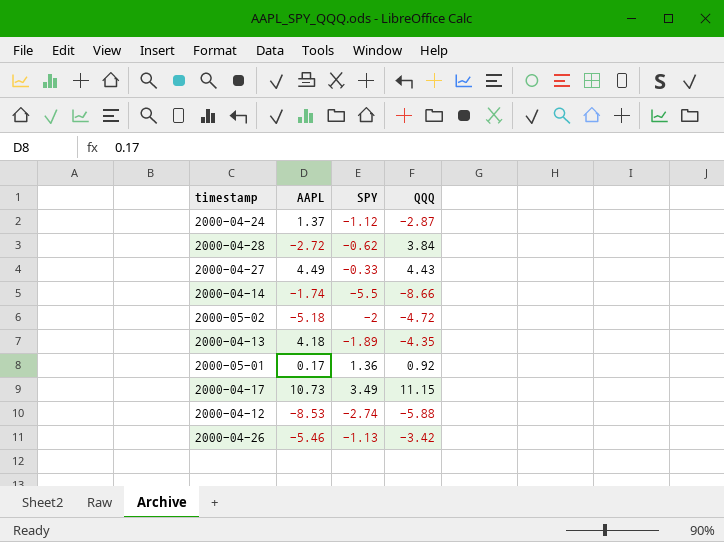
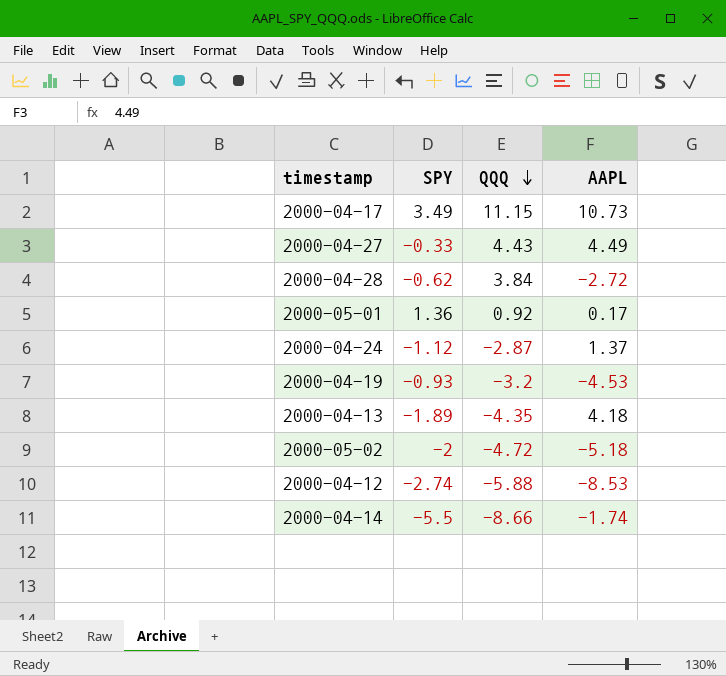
row order: none -> QQQ descending
column AAPL | position: 2 -> 4
row 2000-04-26: -5.46 | -1.13 | -3.42 -> none
row 2000-04-19: none -> -0.93 | -3.2 | -4.53

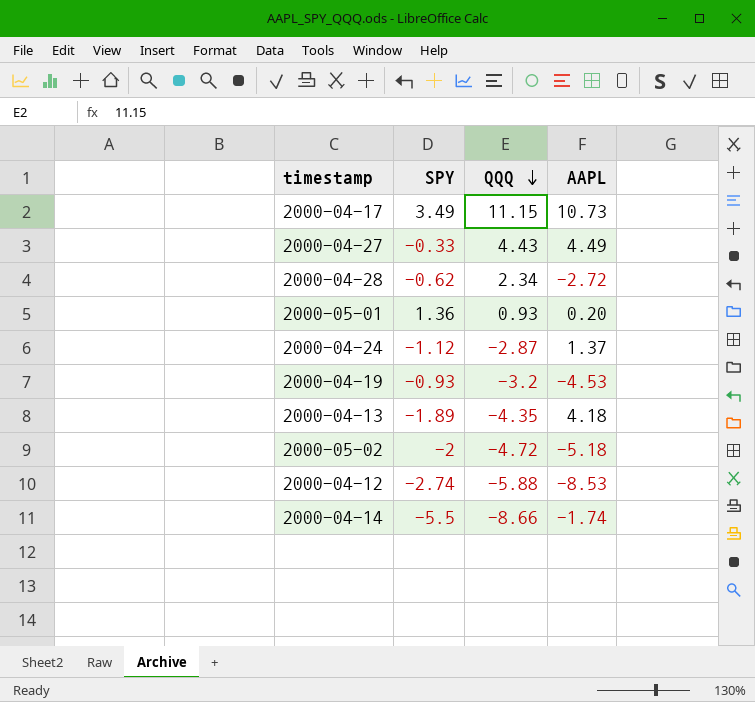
2000-04-28 | QQQ: 3.84 -> 2.34
2000-05-01 | QQQ: 0.92 -> 0.93
2000-05-01 | AAPL: 0.17 -> 0.20

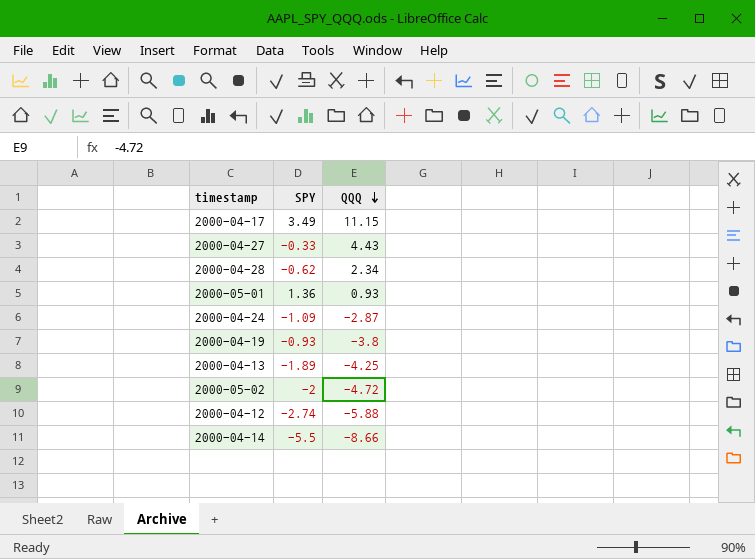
column AAPL | position: 4 -> none
2000-04-24 | SPY: -1.12 -> -1.09
2000-04-19 | QQQ: -3.2 -> -3.8
2000-04-13 | QQQ: -4.35 -> -4.25

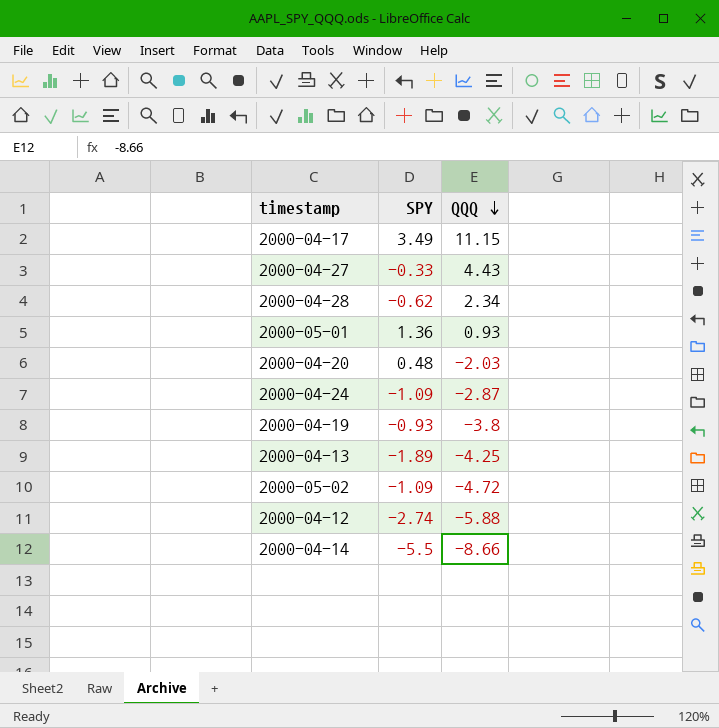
row 2000-04-20: none -> 0.48 | -2.03
2000-05-02 | SPY: -2 -> -1.09

